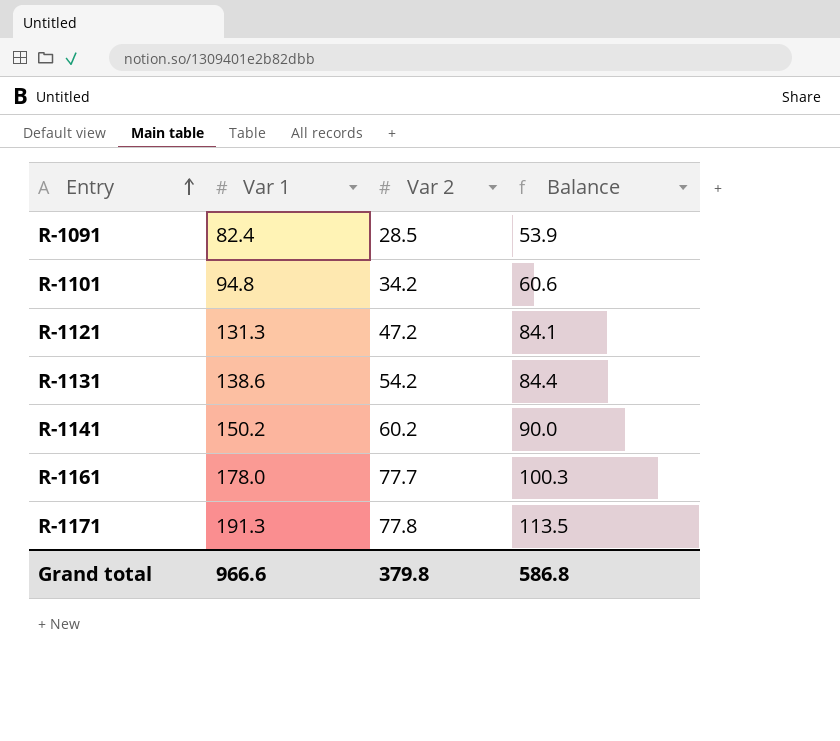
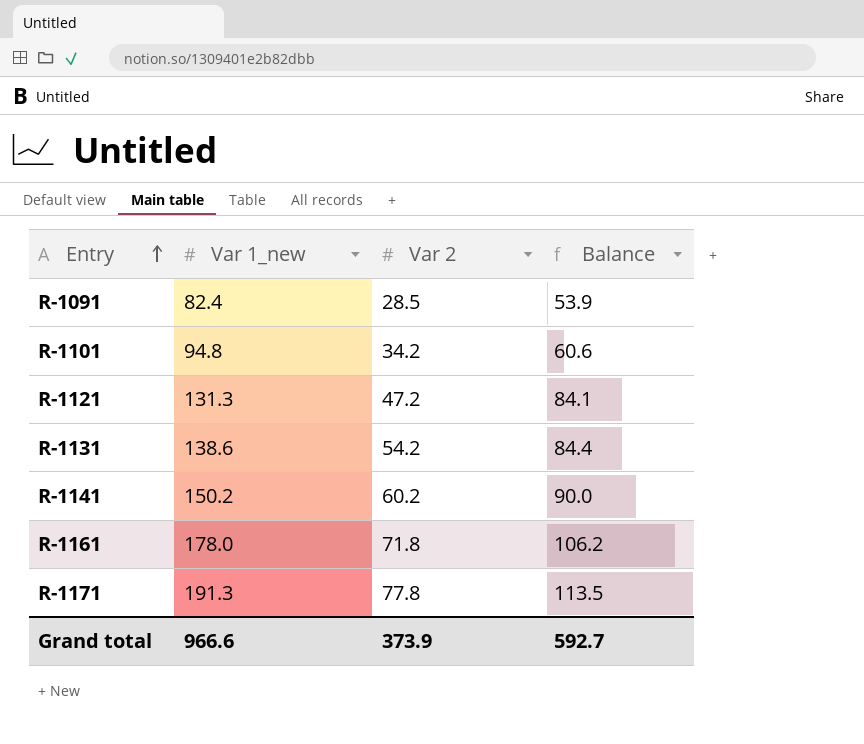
column name: Var 1 -> Var 1_new
R-1161 | Var 2: 77.7 -> 71.8
R-1161 | Balance: 100.3 -> 106.2
Grand total | Var 2: 379.8 -> 373.9
Grand total | Balance: 586.8 -> 592.7

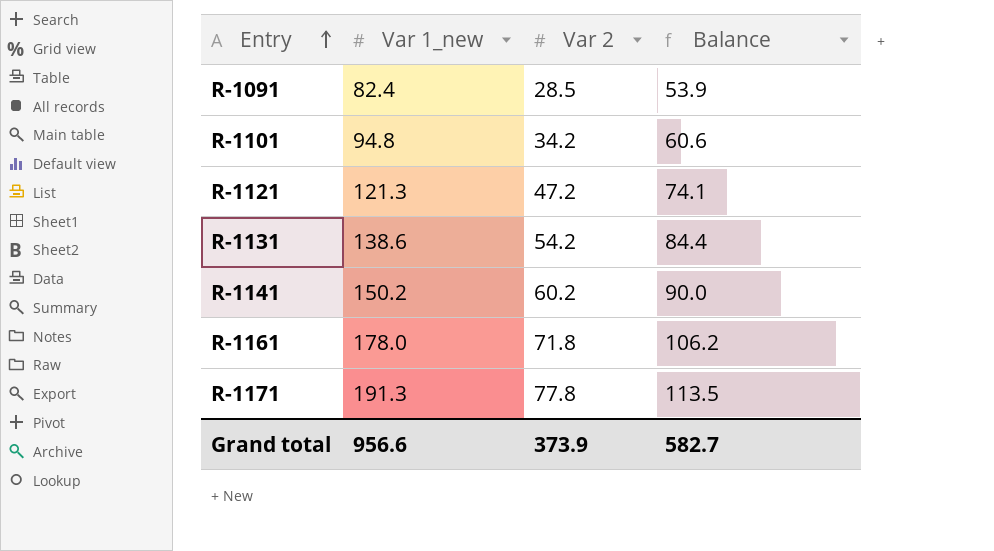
R-1121 | Var 1_new: 131.3 -> 121.3
R-1121 | Balance: 84.1 -> 74.1
Grand total | Var 1_new: 966.6 -> 956.6
Grand total | Balance: 592.7 -> 582.7

